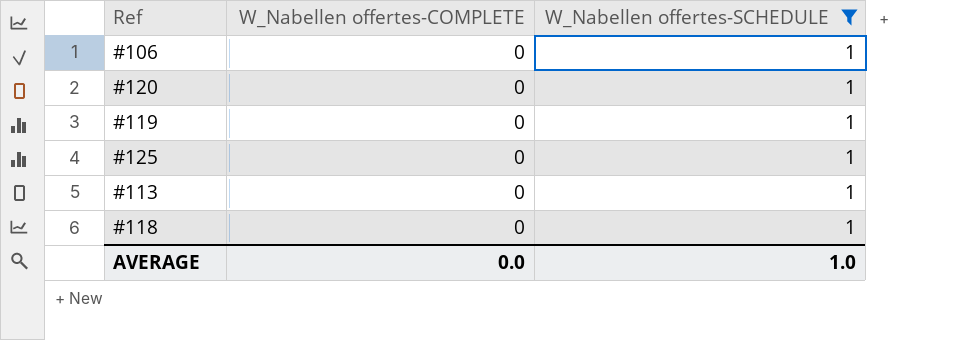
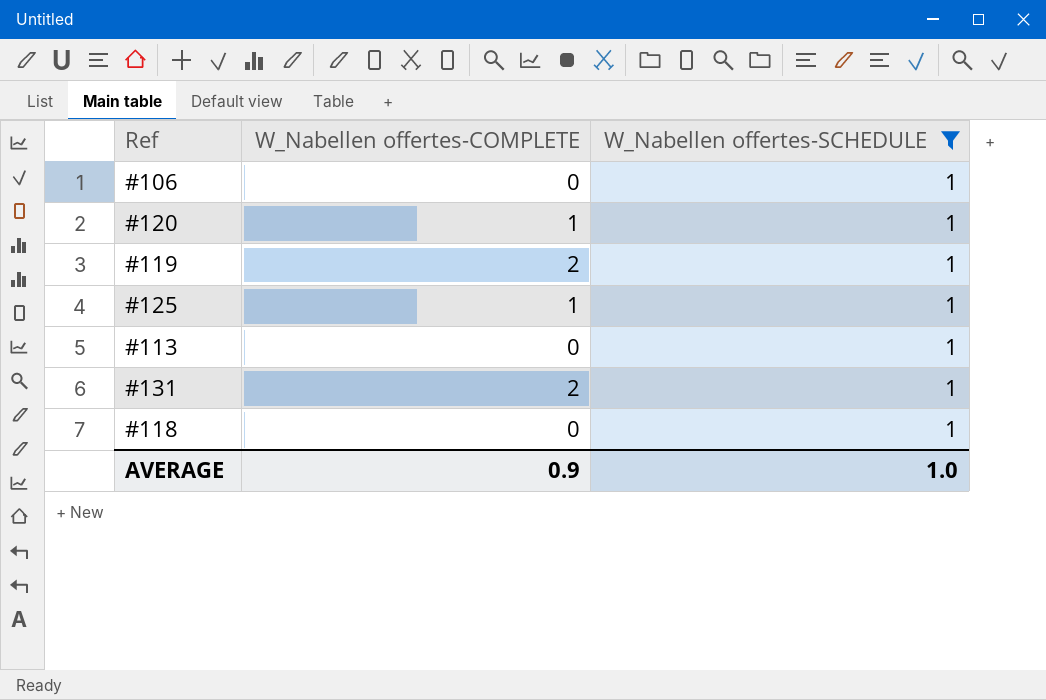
#120 | W_Nabellen offertes-COMPLETE: 0 -> 1
#119 | W_Nabellen offertes-COMPLETE: 0 -> 2
#125 | W_Nabellen offertes-COMPLETE: 0 -> 1
row #131: none -> 2 | 1
AVERAGE | W_Nabellen offertes-COMPLETE: 0.0 -> 0.9

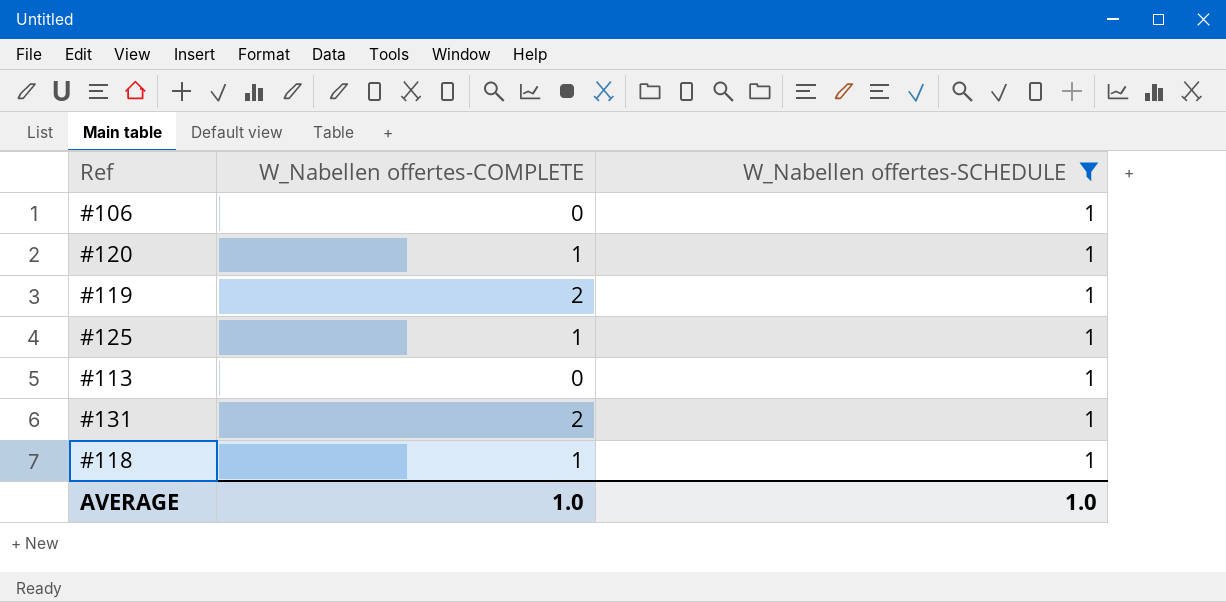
#118 | W_Nabellen offertes-COMPLETE: 0 -> 1
AVERAGE | W_Nabellen offertes-COMPLETE: 0.9 -> 1.0

